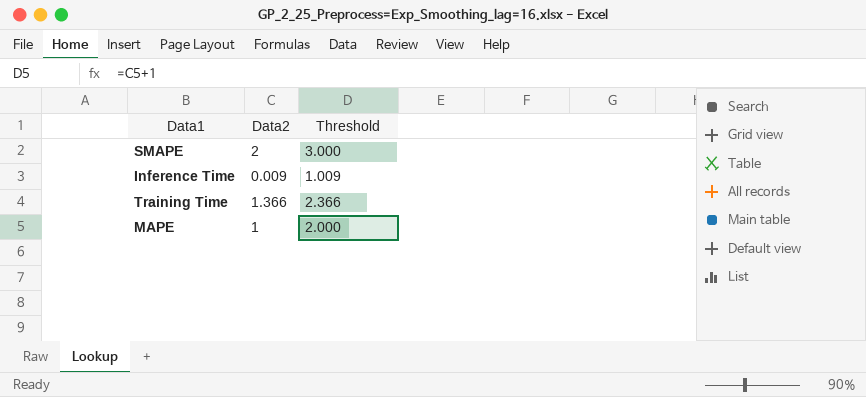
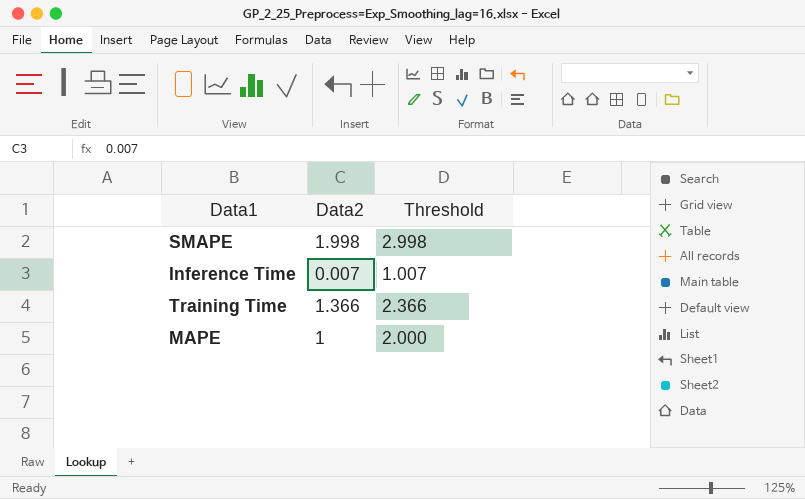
SMAPE | Data2: 2 -> 1.998
SMAPE | Threshold: 3.000 -> 2.998
Inference Time | Data2: 0.009 -> 0.007
Inference Time | Threshold: 1.009 -> 1.007

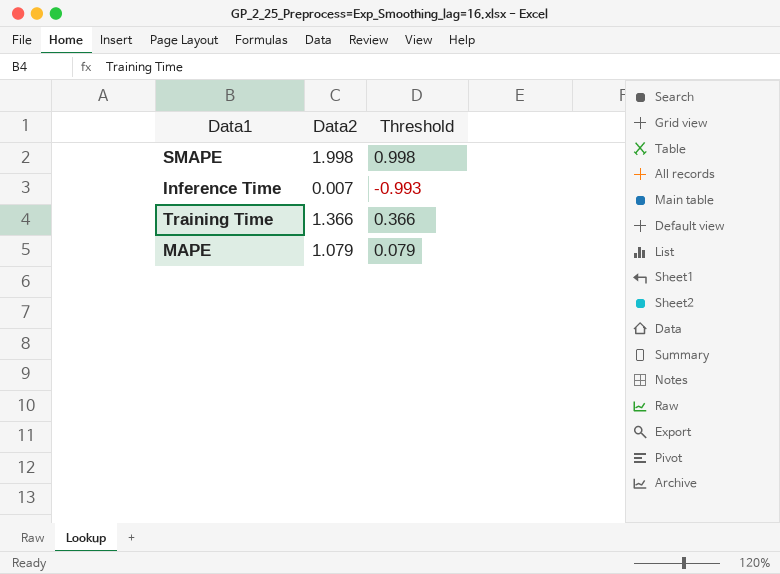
column Threshold | formula: [Data2] + 1 -> [Data2] - 1
MAPE | Data2: 1 -> 1.079

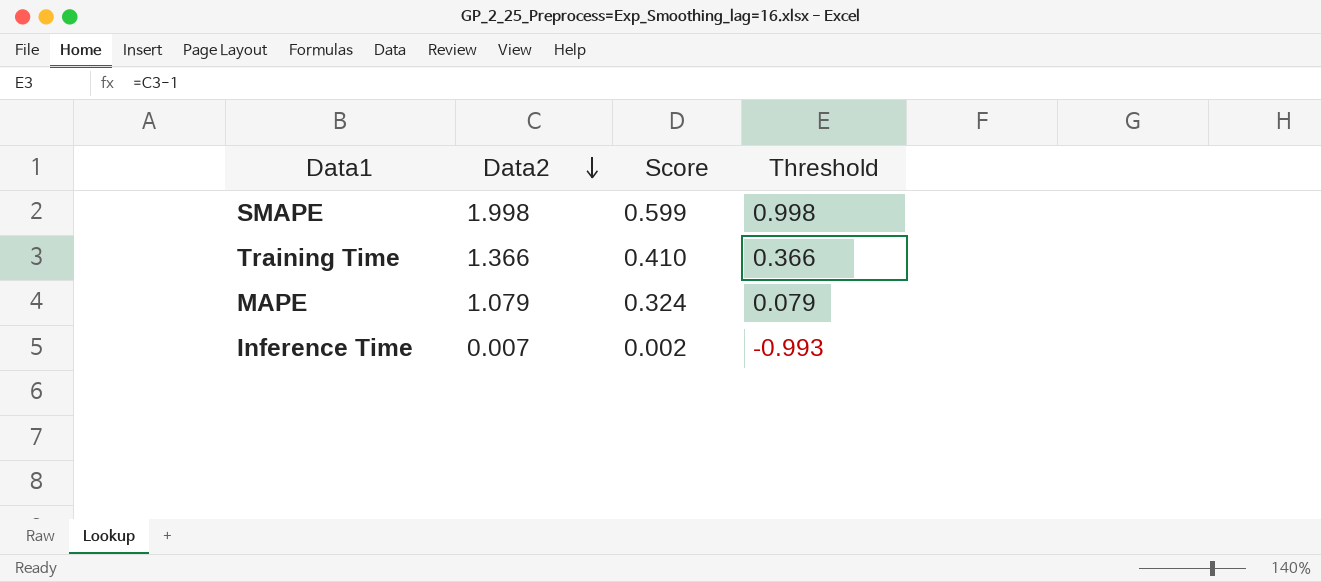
row order: none -> Data2 descending
column Score | formula: none -> [Data2] * 0.3

